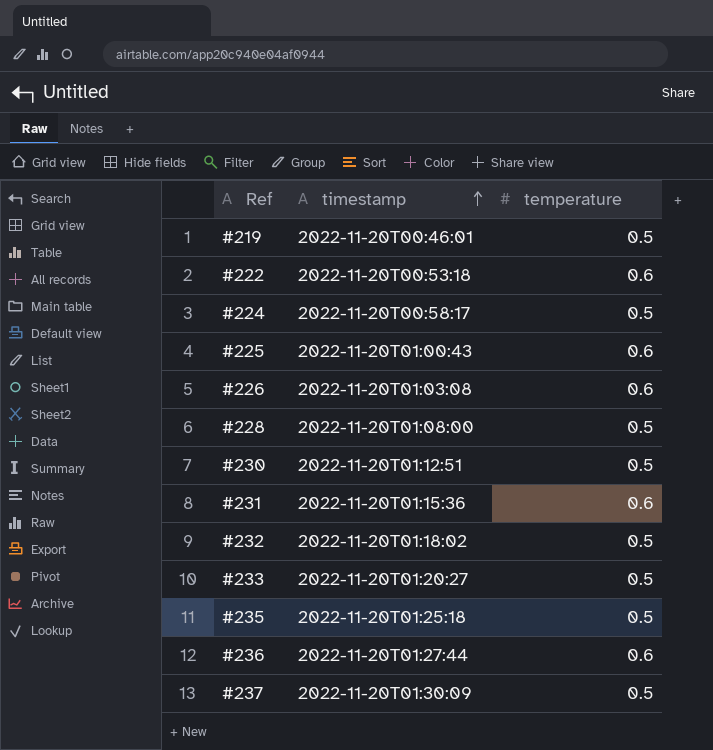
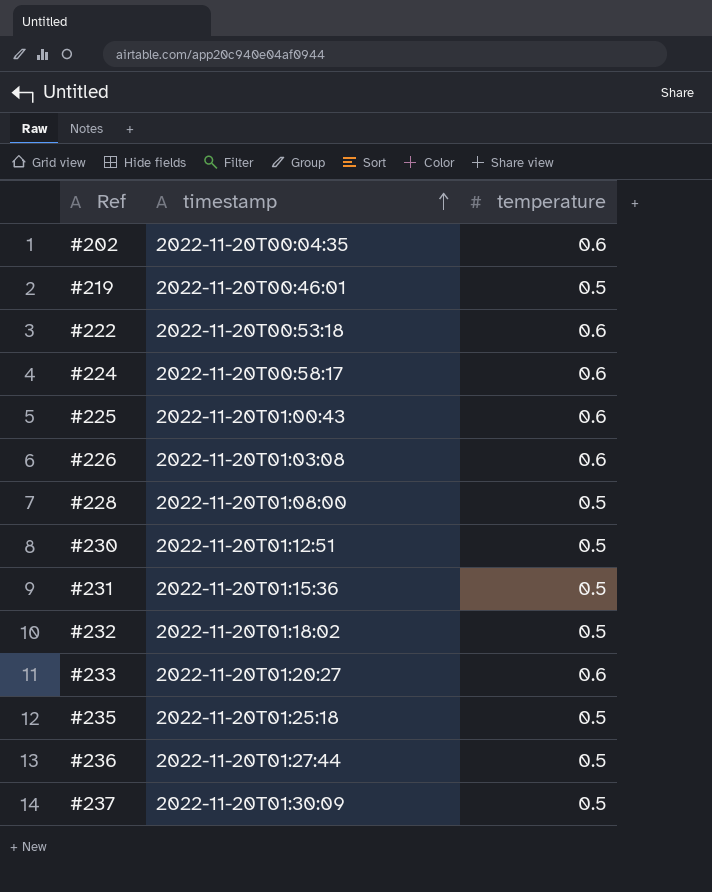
row #202: none -> 2022-11-20T00:04:35 | 0.6
#224 | temperature: 0.5 -> 0.6
#231 | temperature: 0.6 -> 0.5
#233 | temperature: 0.5 -> 0.6
#236 | temperature: 0.6 -> 0.5

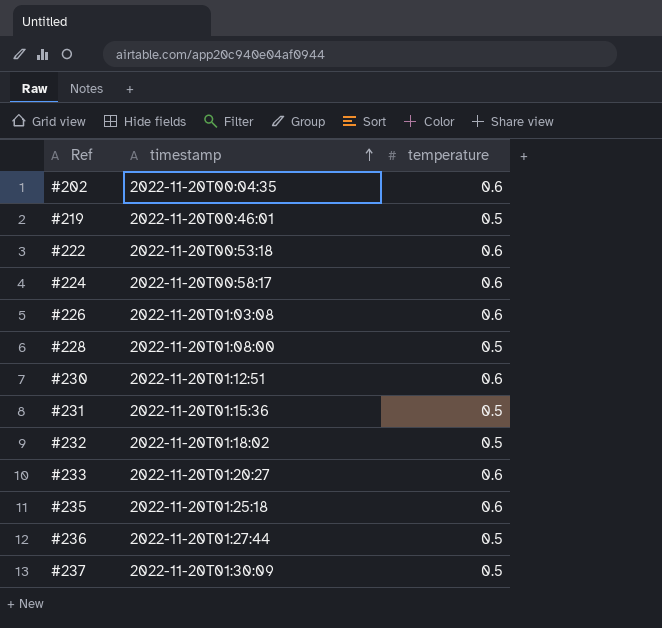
row #225: 2022-11-20T01:00:43 | 0.6 -> none
#230 | temperature: 0.5 -> 0.6
#235 | temperature: 0.5 -> 0.6

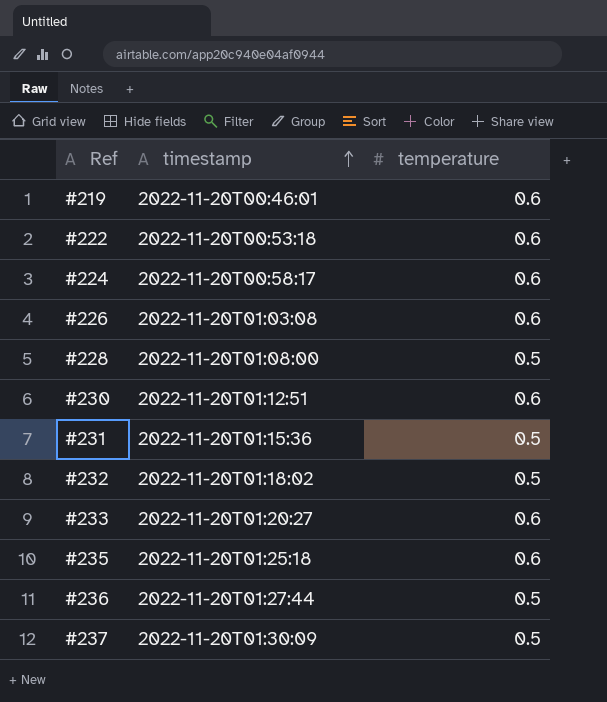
row #202: 2022-11-20T00:04:35 | 0.6 -> none
#219 | temperature: 0.5 -> 0.6

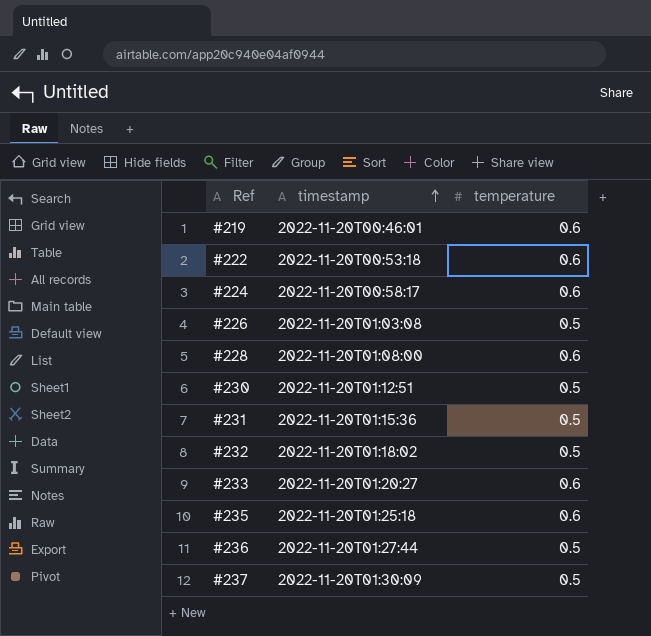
#226 | temperature: 0.6 -> 0.5
#228 | temperature: 0.5 -> 0.6
#230 | temperature: 0.6 -> 0.5

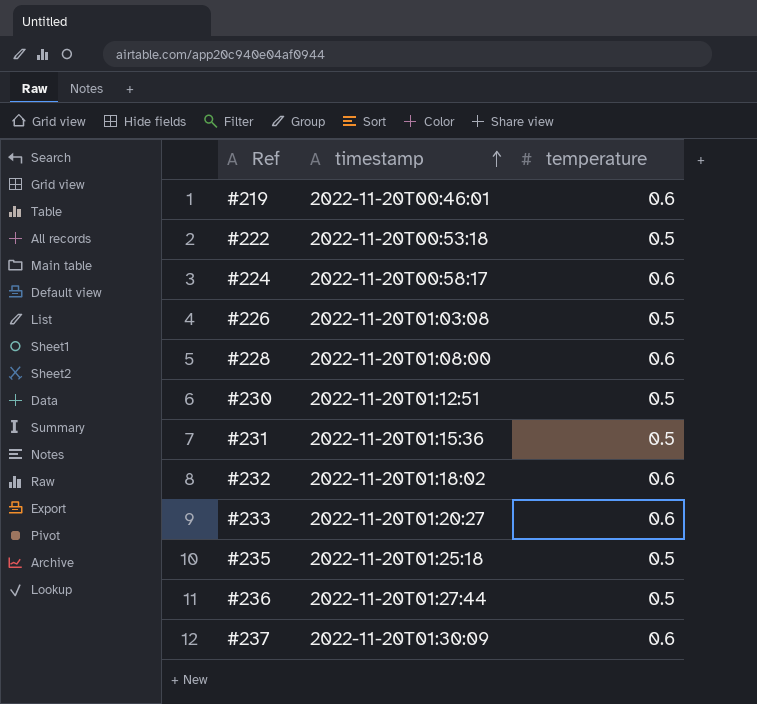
#222 | temperature: 0.6 -> 0.5
#232 | temperature: 0.5 -> 0.6
#235 | temperature: 0.6 -> 0.5
#237 | temperature: 0.5 -> 0.6

